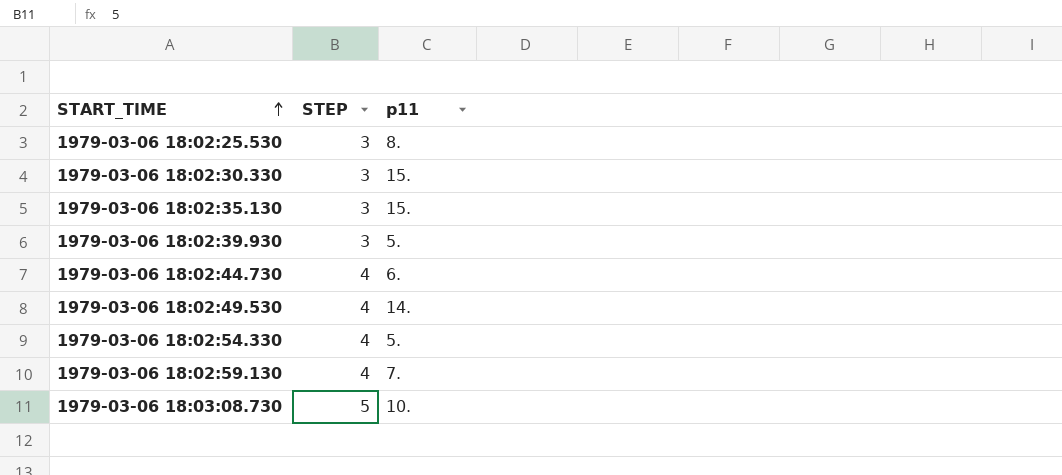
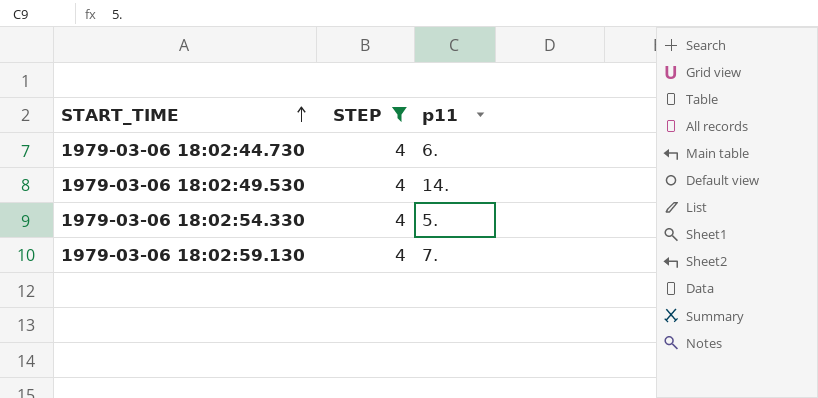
filter: none -> STEP = 4

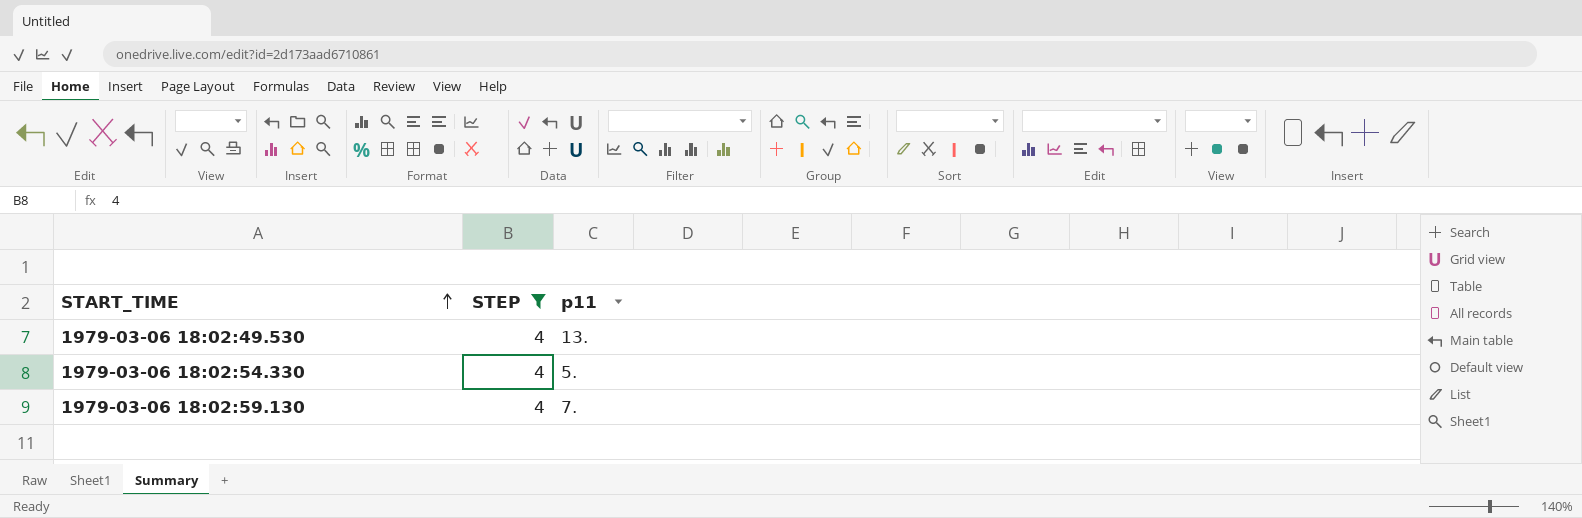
row 1979-03-06 18:02:44.730: 4 | 6. -> none
1979-03-06 18:02:49.530 | p11: 14. -> 13.

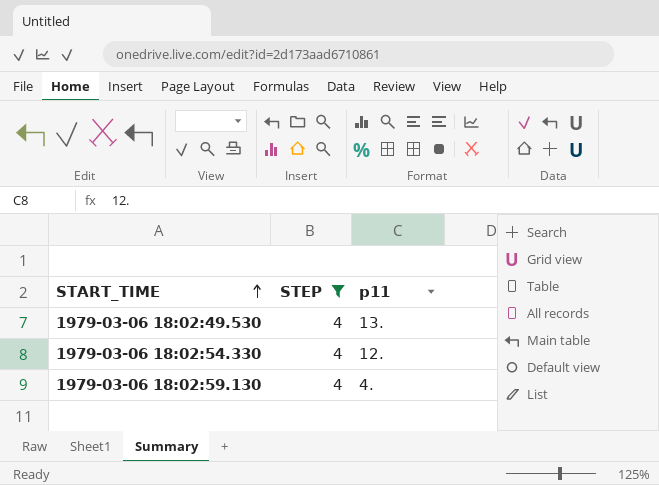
1979-03-06 18:02:54.330 | p11: 5. -> 12.
1979-03-06 18:02:59.130 | p11: 7. -> 4.

